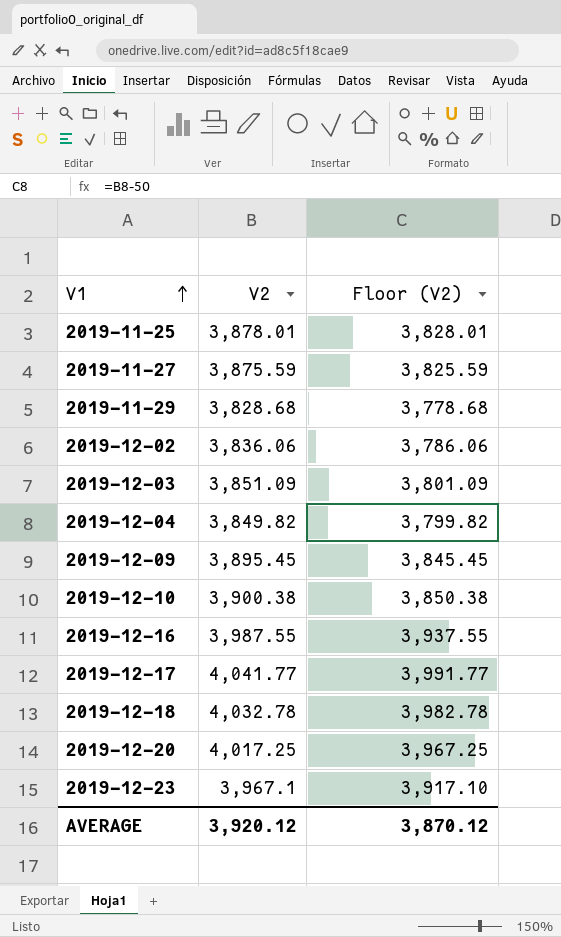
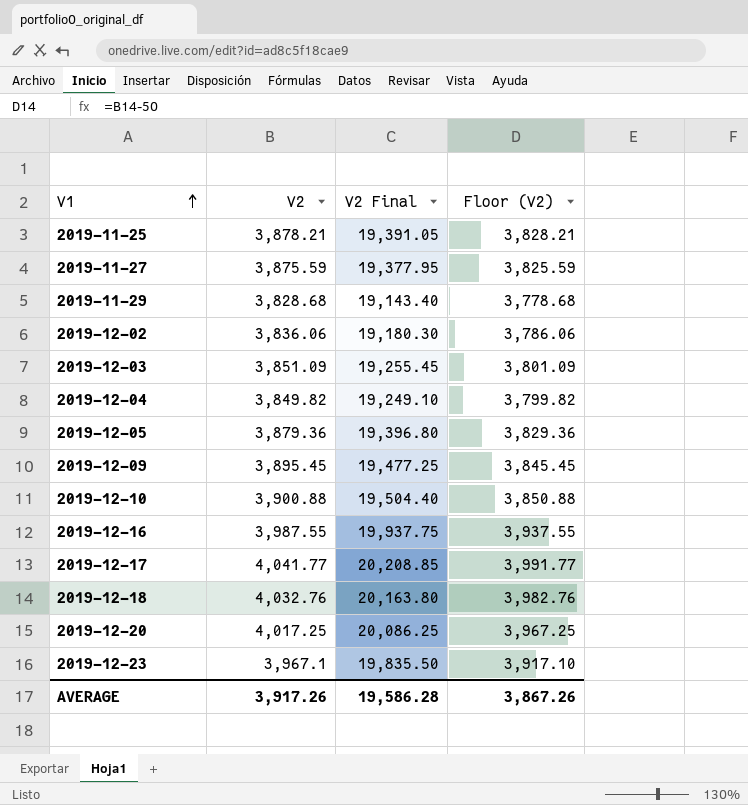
column V2 Final | formula: none -> [V2] * 5
2019-11-25 | V2: 3,878.01 -> 3,878.21
2019-11-25 | Floor (V2): 3,828.01 -> 3,828.21
row 2019-12-05: none -> 3,879.36 | 19,396.80 | 3,829.36
2019-12-10 | V2: 3,900.38 -> 3,900.88
2019-12-10 | Floor (V2): 3,850.38 -> 3,850.88
2019-12-18 | V2: 4,032.78 -> 4,032.76
2019-12-18 | Floor (V2): 3,982.78 -> 3,982.76
AVERAGE | V2: 3,920.12 -> 3,917.26
AVERAGE | Floor (V2): 3,870.12 -> 3,867.26

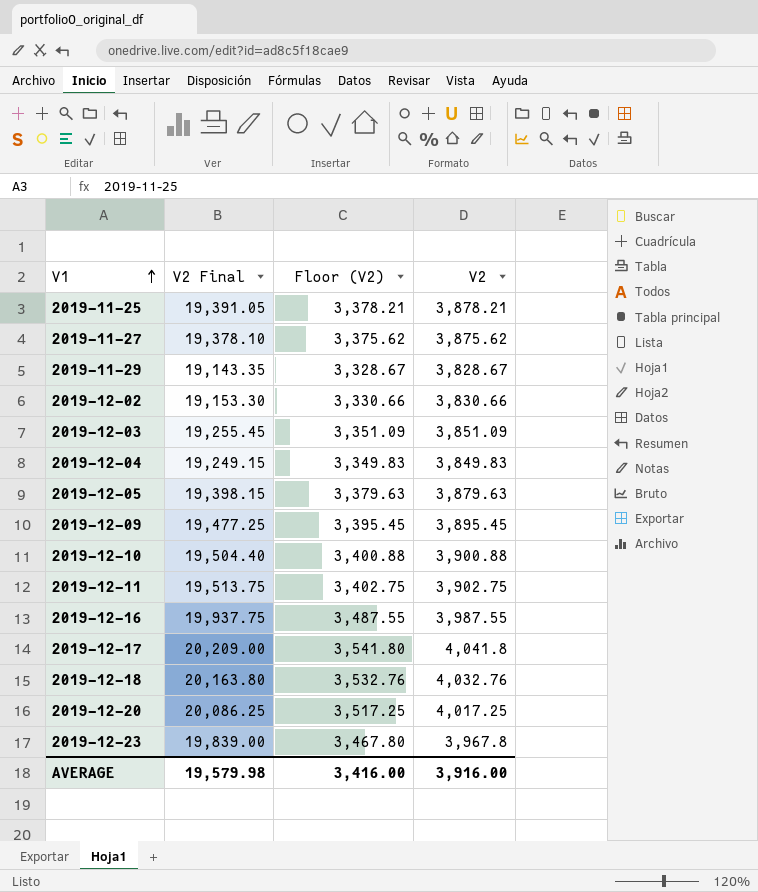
column Floor (V2) | formula: [V2] - 50 -> [V2] - 500
column V2 | position: 2 -> 4
2019-11-27 | V2 Final: 19,377.95 -> 19,378.10
2019-11-27 | V2: 3,875.59 -> 3,875.62
2019-11-29 | V2 Final: 19,143.40 -> 19,143.35
2019-11-29 | V2: 3,828.68 -> 3,828.67
2019-12-02 | V2 Final: 19,180.30 -> 19,153.30
2019-12-02 | V2: 3,836.06 -> 3,830.66
2019-12-04 | V2 Final: 19,249.10 -> 19,249.15
2019-12-04 | V2: 3,849.82 -> 3,849.83
2019-12-05 | V2 Final: 19,396.80 -> 19,398.15
2019-12-05 | V2: 3,879.36 -> 3,879.63
row 2019-12-11: none -> 19,513.75 | 3,402.75 | 3,902.75
2019-12-17 | V2 Final: 20,208.85 -> 20,209.00
2019-12-17 | V2: 4,041.77 -> 4,041.8
2019-12-23 | V2 Final: 19,835.50 -> 19,839.00
2019-12-23 | V2: 3,967.1 -> 3,967.8
AVERAGE | V2 Final: 19,586.28 -> 19,579.98
AVERAGE | Floor (V2): 3,867.26 -> 3,416.00
AVERAGE | V2: 3,917.26 -> 3,916.00

